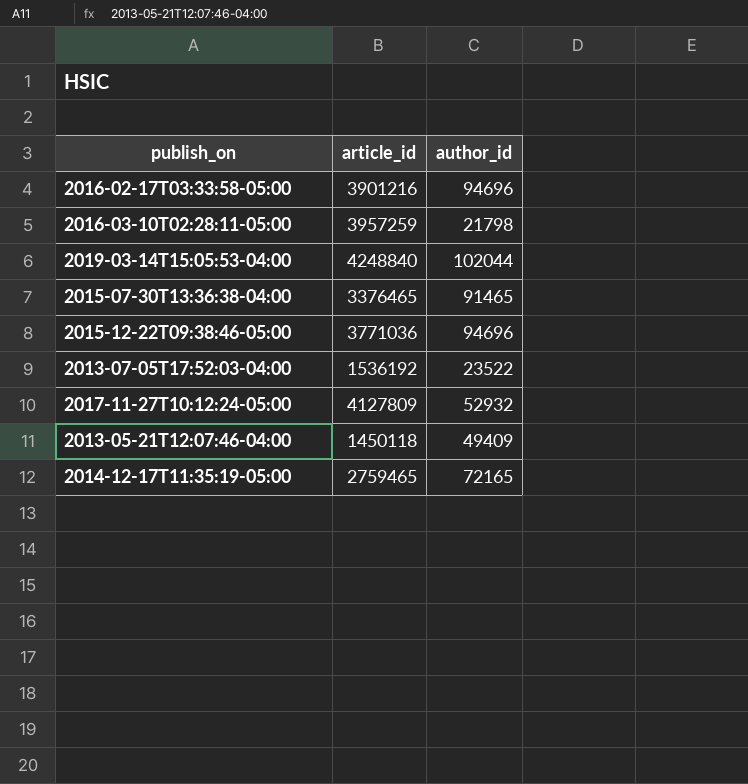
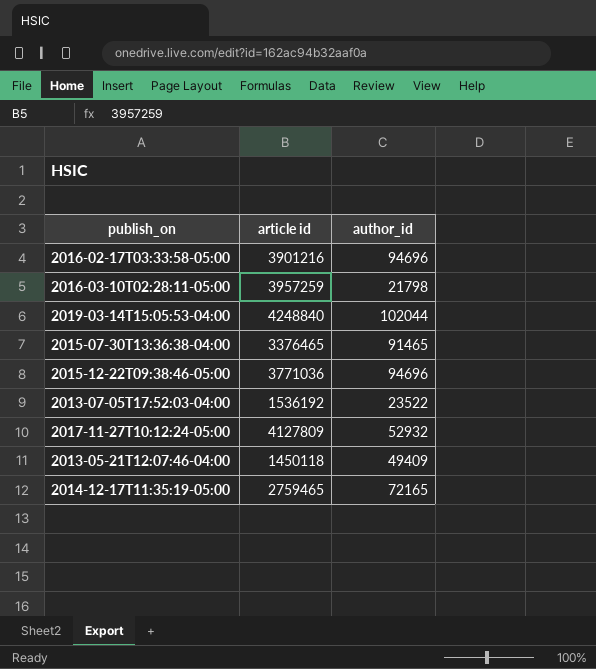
column name: article_id -> article id

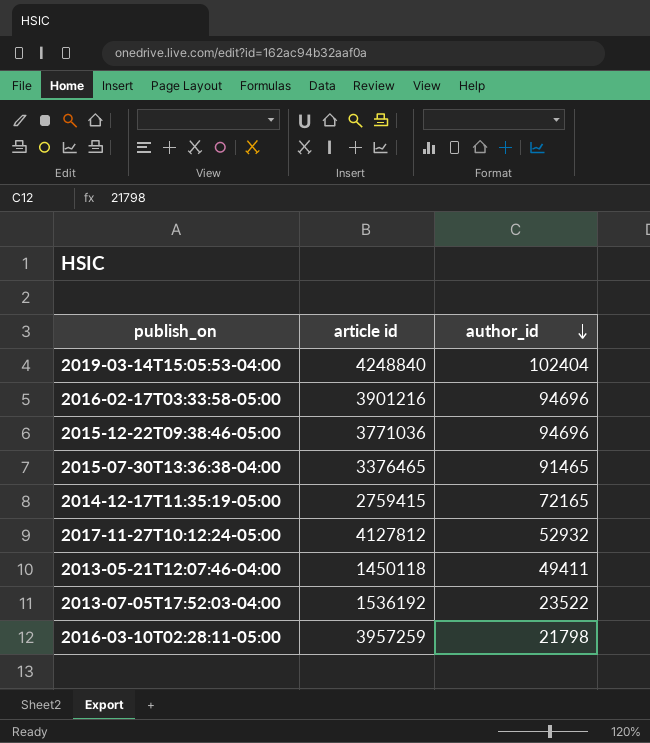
row order: none -> author_id descending
2019-03-14T15:05:53-04:00 | author_id: 102044 -> 102404
2014-12-17T11:35:19-05:00 | article id: 2759465 -> 2759415
2017-11-27T10:12:24-05:00 | article id: 4127809 -> 4127812
2013-05-21T12:07:46-04:00 | author_id: 49409 -> 49411

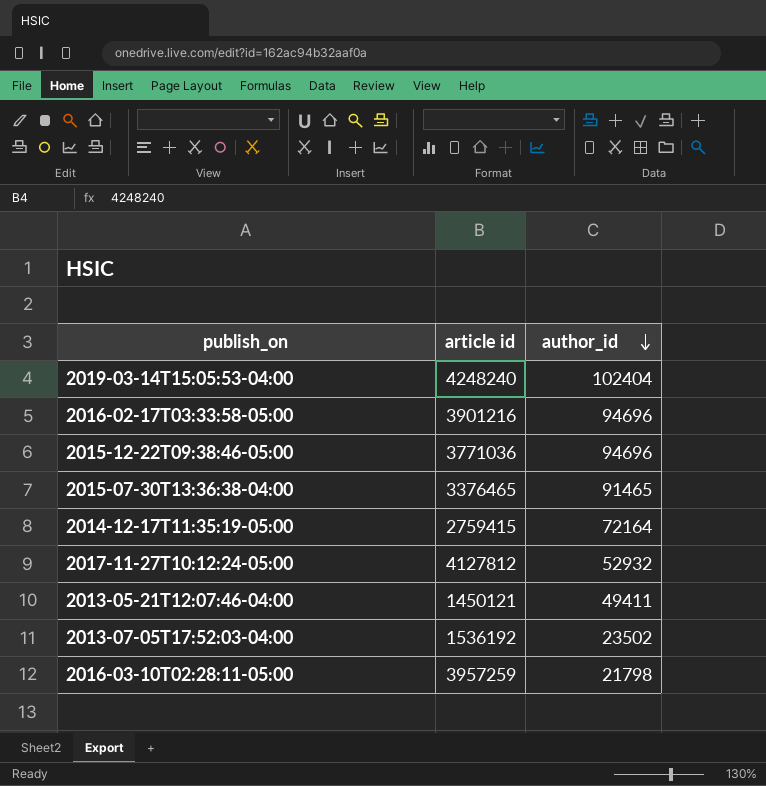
2019-03-14T15:05:53-04:00 | article id: 4248840 -> 4248240
2014-12-17T11:35:19-05:00 | author_id: 72165 -> 72164
2013-05-21T12:07:46-04:00 | article id: 1450118 -> 1450121
2013-07-05T17:52:03-04:00 | author_id: 23522 -> 23502

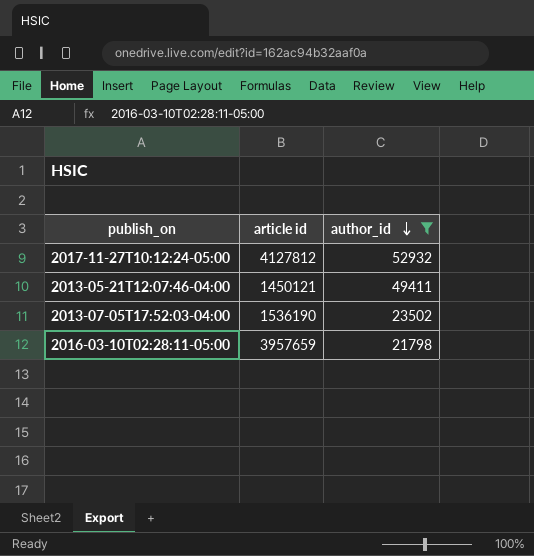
filter: none -> author_id <= 52932
2013-07-05T17:52:03-04:00 | article id: 1536192 -> 1536190
2016-03-10T02:28:11-05:00 | article id: 3957259 -> 3957659

